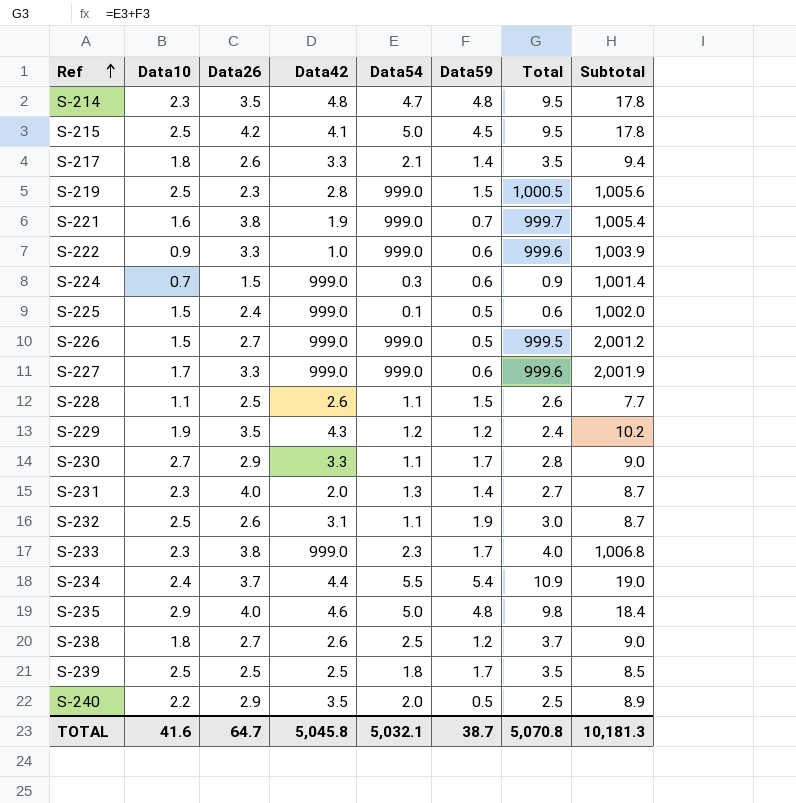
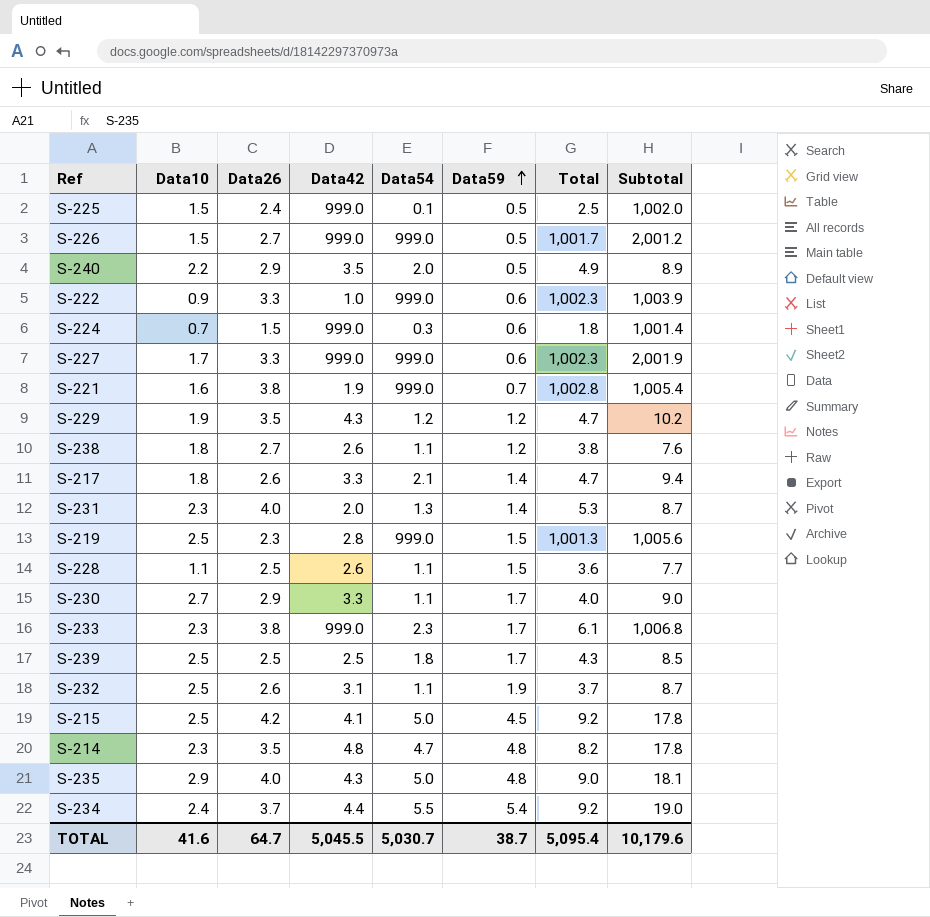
row order: Ref ascending -> Data59 ascending
column Total | formula: [Data54] + [Data59] -> [Data26] + [Data54]
S-238 | Data54: 2.5 -> 1.1
S-238 | Subtotal: 9.0 -> 7.6
S-235 | Data42: 4.6 -> 4.3
S-235 | Subtotal: 18.4 -> 18.1
TOTAL | Data42: 5,045.8 -> 5,045.5
TOTAL | Data54: 5,032.1 -> 5,030.7
TOTAL | Total: 5,070.8 -> 5,095.4
TOTAL | Subtotal: 10,181.3 -> 10,179.6

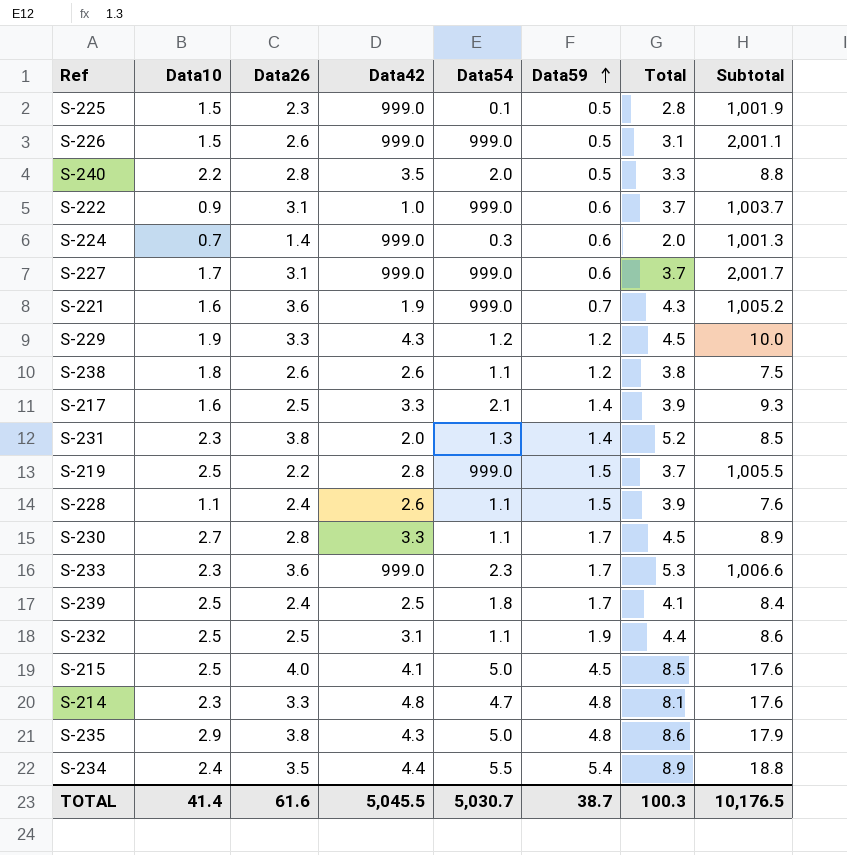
column Total | formula: [Data26] + [Data54] -> [Data26] + [Data59]
S-225 | Data26: 2.4 -> 2.3
S-225 | Subtotal: 1,002.0 -> 1,001.9
S-226 | Data26: 2.7 -> 2.6
S-226 | Subtotal: 2,001.2 -> 2,001.1
S-240 | Data26: 2.9 -> 2.8
S-240 | Subtotal: 8.9 -> 8.8
S-222 | Data26: 3.3 -> 3.1
S-222 | Subtotal: 1,003.9 -> 1,003.7
S-224 | Data26: 1.5 -> 1.4
S-224 | Subtotal: 1,001.4 -> 1,001.3
S-227 | Data26: 3.3 -> 3.1
S-227 | Subtotal: 2,001.9 -> 2,001.7
S-221 | Data26: 3.8 -> 3.6
S-221 | Subtotal: 1,005.4 -> 1,005.2
S-229 | Data26: 3.5 -> 3.3
S-229 | Subtotal: 10.2 -> 10.0
S-238 | Data26: 2.7 -> 2.6
S-238 | Subtotal: 7.6 -> 7.5
S-217 | Data10: 1.8 -> 1.6
S-217 | Data26: 2.6 -> 2.5
S-217 | Subtotal: 9.4 -> 9.3
S-231 | Data26: 4.0 -> 3.8
S-231 | Subtotal: 8.7 -> 8.5
S-219 | Data26: 2.3 -> 2.2
S-219 | Subtotal: 1,005.6 -> 1,005.5
S-228 | Data26: 2.5 -> 2.4
S-228 | Subtotal: 7.7 -> 7.6
S-230 | Data26: 2.9 -> 2.8
S-230 | Subtotal: 9.0 -> 8.9
S-233 | Data26: 3.8 -> 3.6
S-233 | Subtotal: 1,006.8 -> 1,006.6
S-239 | Data26: 2.5 -> 2.4
S-239 | Subtotal: 8.5 -> 8.4
S-232 | Data26: 2.6 -> 2.5
S-232 | Subtotal: 8.7 -> 8.6
S-215 | Data26: 4.2 -> 4.0
S-215 | Subtotal: 17.8 -> 17.6
S-214 | Data26: 3.5 -> 3.3
S-214 | Subtotal: 17.8 -> 17.6
S-235 | Data26: 4.0 -> 3.8
S-235 | Subtotal: 18.1 -> 17.9
S-234 | Data26: 3.7 -> 3.5
S-234 | Subtotal: 19.0 -> 18.8
TOTAL | Data10: 41.6 -> 41.4
TOTAL | Data26: 64.7 -> 61.6
TOTAL | Total: 5,095.4 -> 100.3
TOTAL | Subtotal: 10,179.6 -> 10,176.5

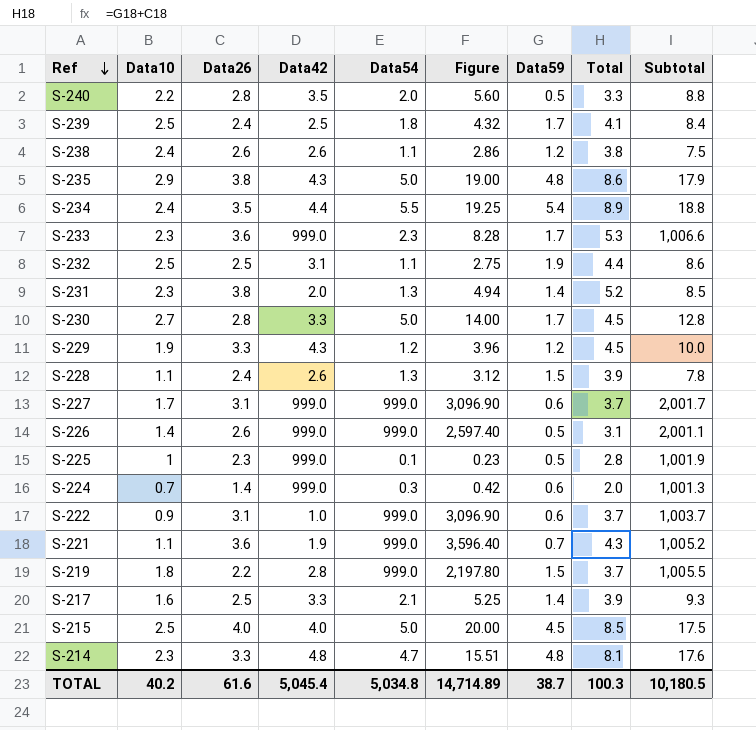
row order: Data59 ascending -> Ref descending
column Figure | formula: none -> [Data26] * [Data54]
S-238 | Data10: 1.8 -> 2.4
S-230 | Data54: 1.1 -> 5.0
S-230 | Subtotal: 8.9 -> 12.8
S-228 | Data54: 1.1 -> 1.3
S-228 | Subtotal: 7.6 -> 7.8
S-226 | Data10: 1.5 -> 1.4
S-225 | Data10: 1.5 -> 1
S-221 | Data10: 1.6 -> 1.1
S-219 | Data10: 2.5 -> 1.8
S-215 | Data42: 4.1 -> 4.0
S-215 | Subtotal: 17.6 -> 17.5
TOTAL | Data10: 41.4 -> 40.2
TOTAL | Data42: 5,045.5 -> 5,045.4
TOTAL | Data54: 5,030.7 -> 5,034.8
TOTAL | Subtotal: 10,176.5 -> 10,180.5

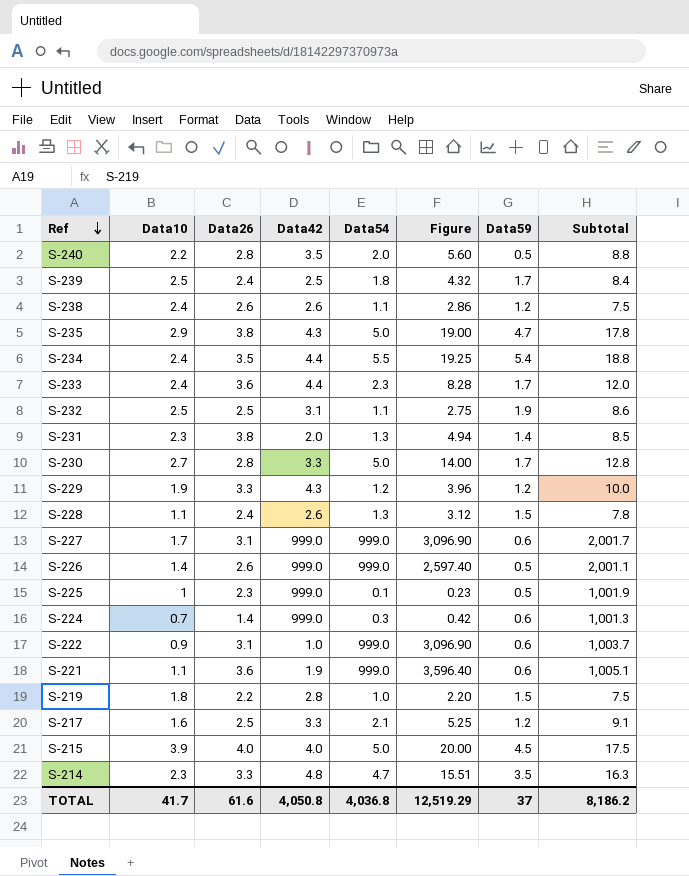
column Total | formula: [Data26] + [Data59] -> none
S-235 | Data59: 4.8 -> 4.7
S-235 | Subtotal: 17.9 -> 17.8
S-233 | Data10: 2.3 -> 2.4
S-233 | Data42: 999.0 -> 4.4
S-233 | Subtotal: 1,006.6 -> 12.0
S-221 | Data59: 0.7 -> 0.6
S-221 | Subtotal: 1,005.2 -> 1,005.1
S-219 | Data54: 999.0 -> 1.0
S-219 | Figure: 2,197.80 -> 2.20
S-219 | Subtotal: 1,005.5 -> 7.5
S-217 | Data59: 1.4 -> 1.2
S-217 | Subtotal: 9.3 -> 9.1
S-215 | Data10: 2.5 -> 3.9
S-214 | Data59: 4.8 -> 3.5
S-214 | Subtotal: 17.6 -> 16.3
TOTAL | Data10: 40.2 -> 41.7
TOTAL | Data42: 5,045.4 -> 4,050.8
TOTAL | Data54: 5,034.8 -> 4,036.8
TOTAL | Figure: 14,714.89 -> 12,519.29
TOTAL | Data59: 38.7 -> 37
TOTAL | Subtotal: 10,180.5 -> 8,186.2

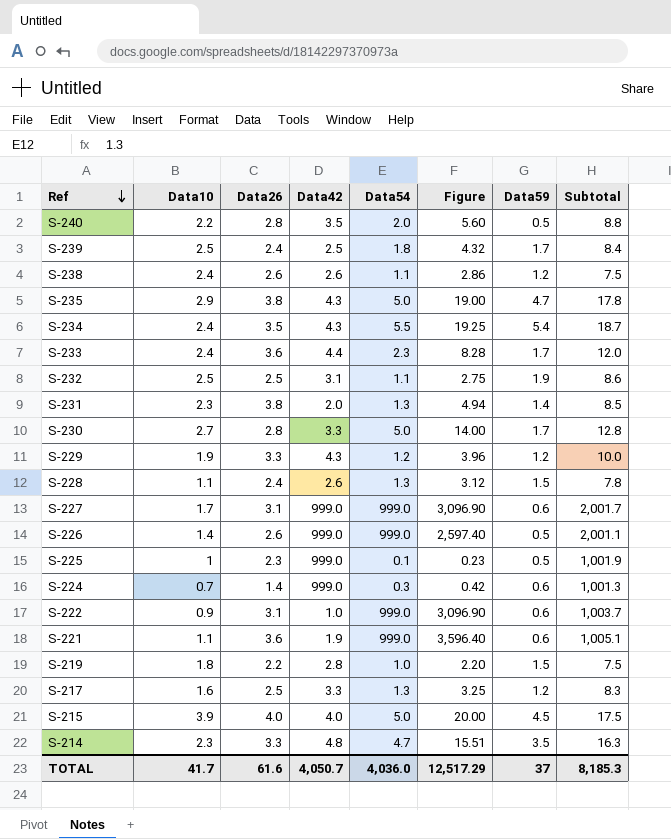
S-234 | Data42: 4.4 -> 4.3
S-234 | Subtotal: 18.8 -> 18.7
S-217 | Data54: 2.1 -> 1.3
S-217 | Figure: 5.25 -> 3.25
S-217 | Subtotal: 9.1 -> 8.3
TOTAL | Data42: 4,050.8 -> 4,050.7
TOTAL | Data54: 4,036.8 -> 4,036.0
TOTAL | Figure: 12,519.29 -> 12,517.29
TOTAL | Subtotal: 8,186.2 -> 8,185.3

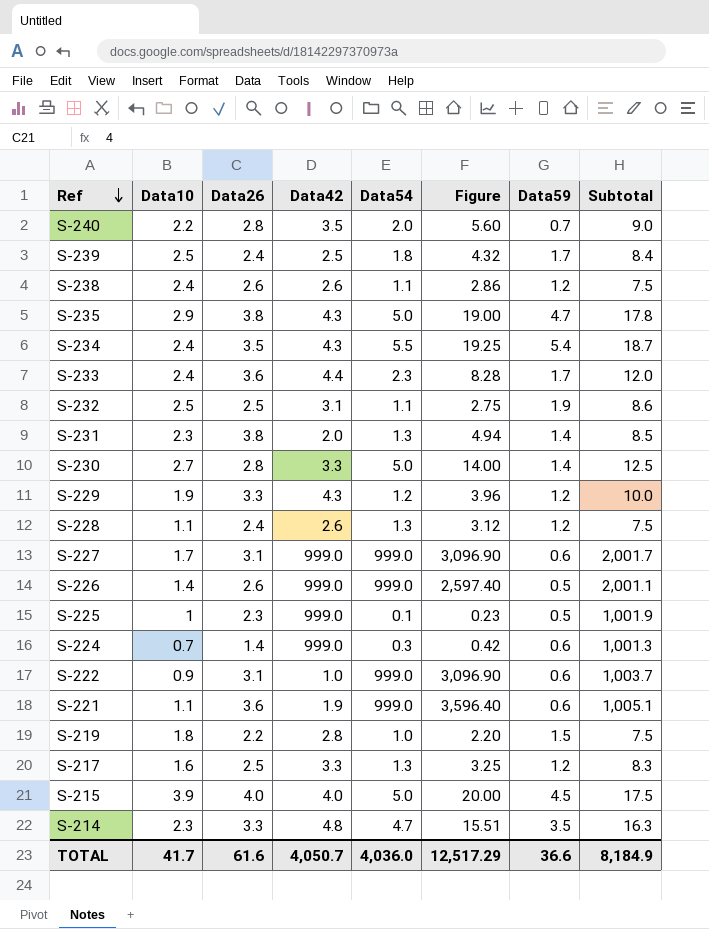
S-240 | Data59: 0.5 -> 0.7
S-240 | Subtotal: 8.8 -> 9.0
S-230 | Data59: 1.7 -> 1.4
S-230 | Subtotal: 12.8 -> 12.5
S-228 | Data59: 1.5 -> 1.2
S-228 | Subtotal: 7.8 -> 7.5
TOTAL | Data59: 37 -> 36.6
TOTAL | Subtotal: 8,185.3 -> 8,184.9

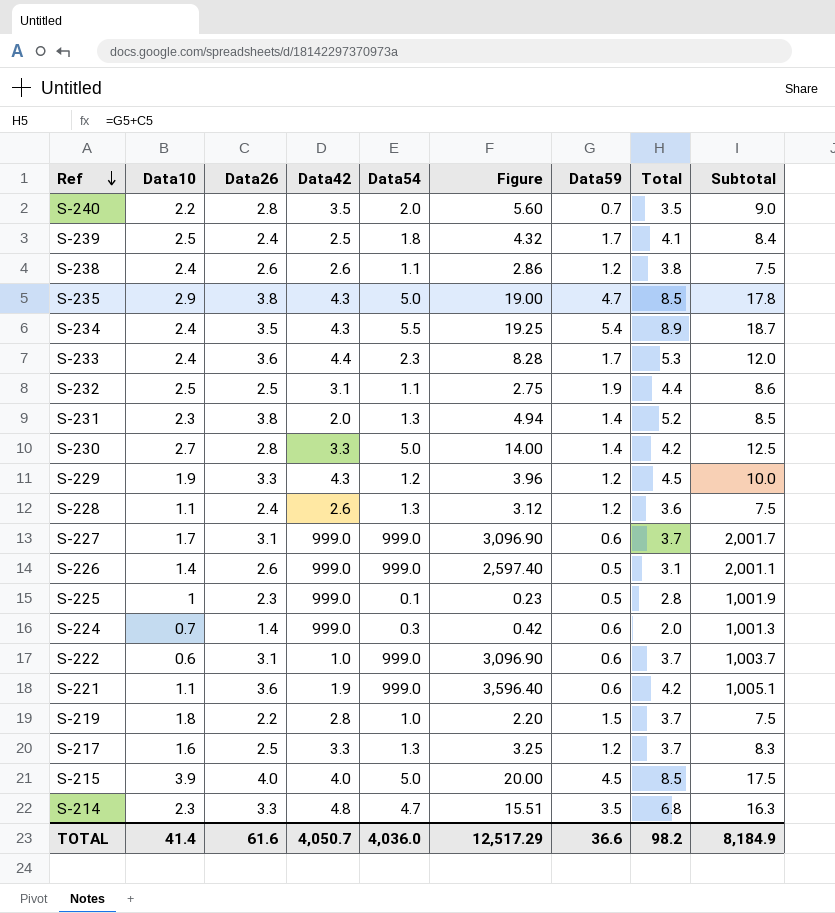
column Total | formula: none -> [Data26] + [Data59]
S-222 | Data10: 0.9 -> 0.6
TOTAL | Data10: 41.7 -> 41.4

